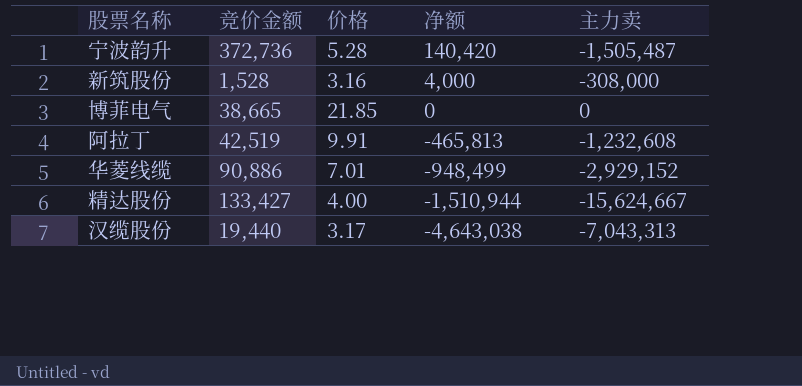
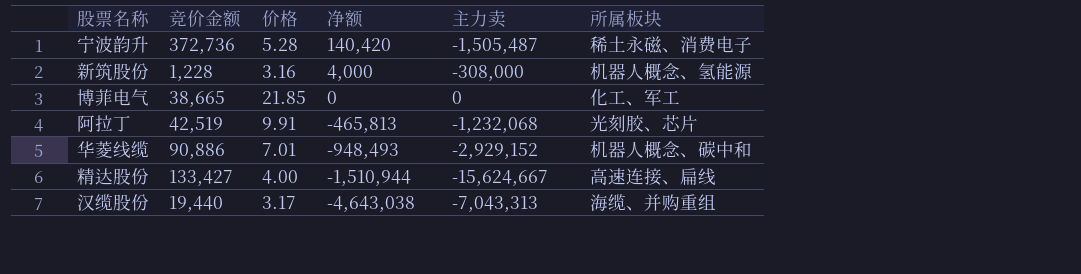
column 所属板块 | position: none -> 6
新筑股份 | 竞价金额: 1,528 -> 1,228
阿拉丁 | 主力卖: -1,232,608 -> -1,232,068
华菱线缆 | 净额: -948,499 -> -948,493

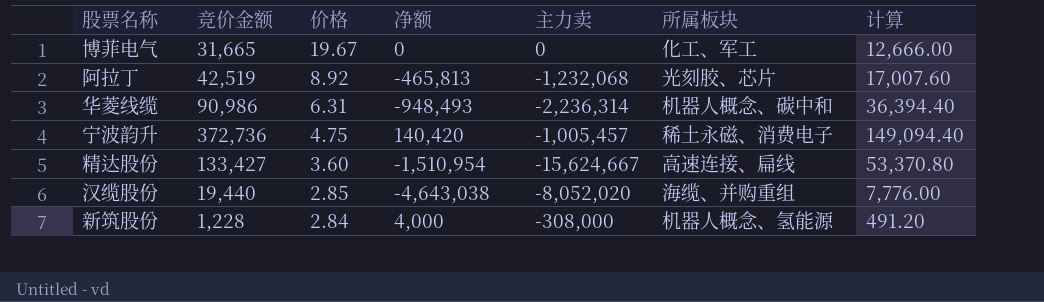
row order: 净额 descending -> 价格 descending
column 计算 | formula: none -> [竞价金额] * 0.4
博菲电气 | 竞价金额: 38,665 -> 31,665
博菲电气 | 价格: 21.85 -> 19.67
阿拉丁 | 价格: 9.91 -> 8.92
华菱线缆 | 竞价金额: 90,886 -> 90,986
华菱线缆 | 价格: 7.01 -> 6.31
华菱线缆 | 主力卖: -2,929,152 -> -2,236,314
宁波韵升 | 价格: 5.28 -> 4.75
宁波韵升 | 主力卖: -1,505,487 -> -1,005,457
精达股份 | 价格: 4.00 -> 3.60
精达股份 | 净额: -1,510,944 -> -1,510,954
汉缆股份 | 价格: 3.17 -> 2.85
汉缆股份 | 主力卖: -7,043,313 -> -8,052,020
新筑股份 | 价格: 3.16 -> 2.84

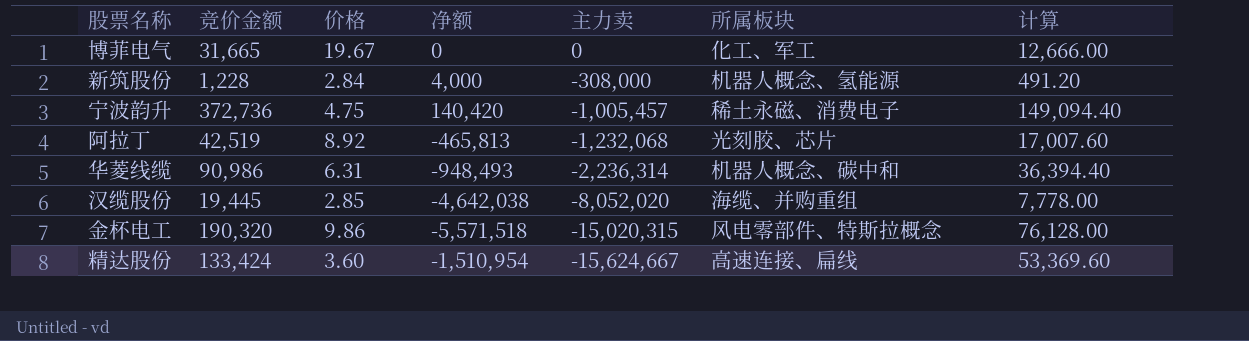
row order: 价格 descending -> 主力卖 descending
汉缆股份 | 竞价金额: 19,440 -> 19,445
汉缆股份 | 净额: -4,643,038 -> -4,642,038
汉缆股份 | 计算: 7,776.00 -> 7,778.00
row 金杯电工: none -> 190,320 | 9.86 | -5,571,518 | -15,020,315 | 风电零部件、特斯拉概念 | 76,128.00
精达股份 | 竞价金额: 133,427 -> 133,424
精达股份 | 计算: 53,370.80 -> 53,369.60

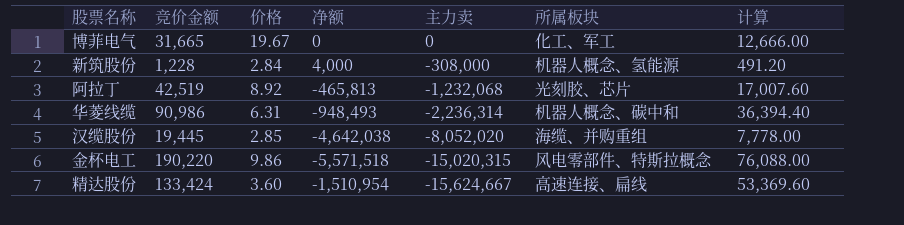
row 宁波韵升: 372,736 | 4.75 | 140,420 | -1,005,457 | 稀土永磁、消费电子 | 149,094.40 -> none
金杯电工 | 竞价金额: 190,320 -> 190,220
金杯电工 | 计算: 76,128.00 -> 76,088.00

